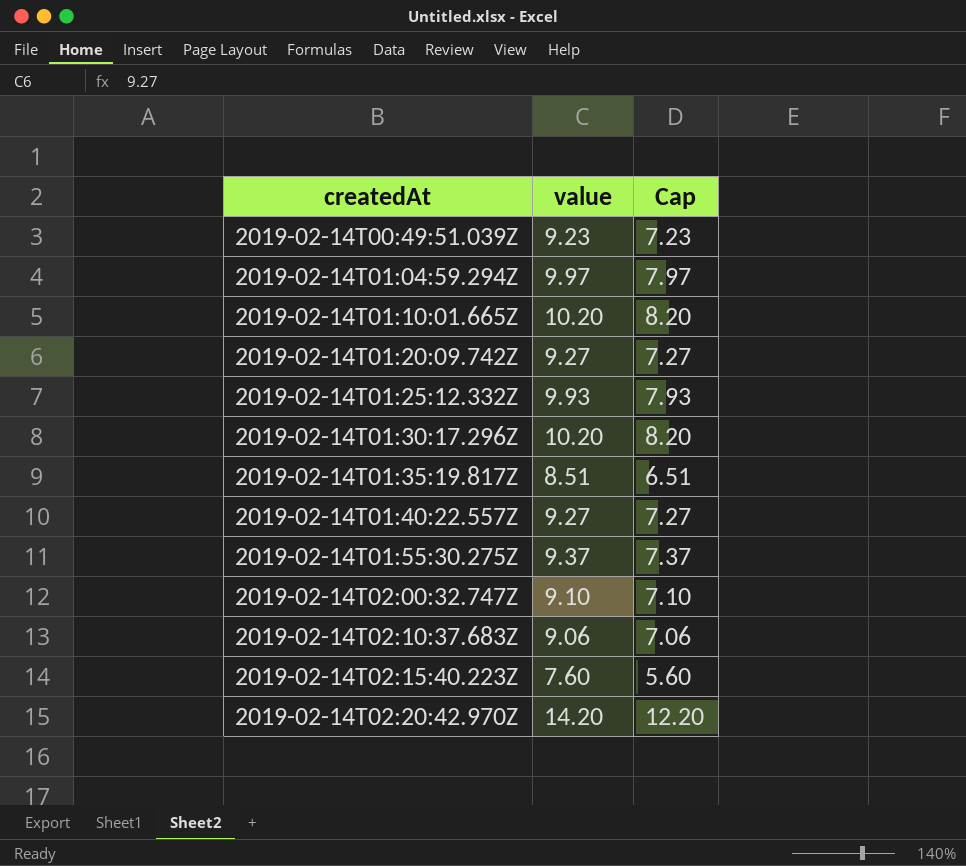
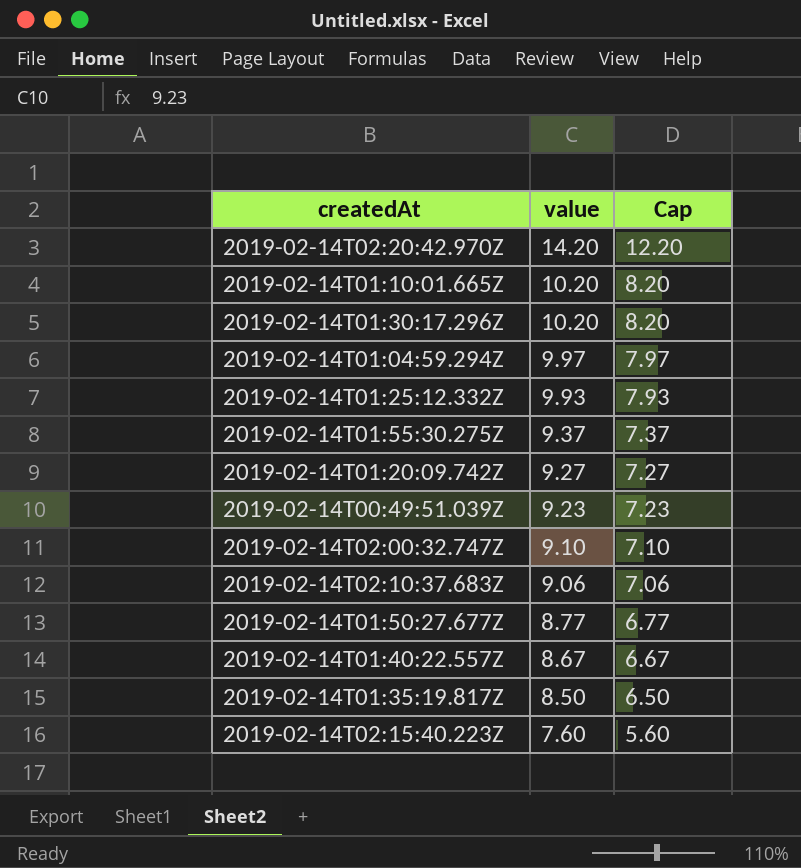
row order: createdAt ascending -> value descending
row 2019-02-14T01:50:27.677Z: none -> 8.77 | 6.77
2019-02-14T01:40:22.557Z | value: 9.27 -> 8.67
2019-02-14T01:40:22.557Z | Cap: 7.27 -> 6.67
2019-02-14T01:35:19.817Z | value: 8.51 -> 8.50
2019-02-14T01:35:19.817Z | Cap: 6.51 -> 6.50

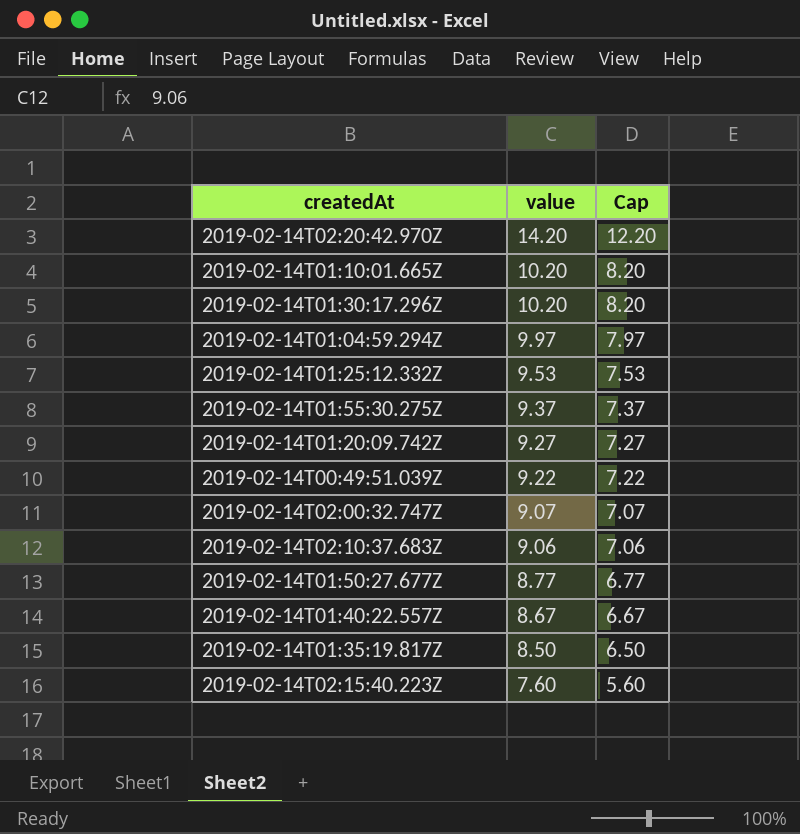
2019-02-14T01:25:12.332Z | value: 9.93 -> 9.53
2019-02-14T01:25:12.332Z | Cap: 7.93 -> 7.53
2019-02-14T00:49:51.039Z | value: 9.23 -> 9.22
2019-02-14T00:49:51.039Z | Cap: 7.23 -> 7.22
2019-02-14T02:00:32.747Z | value: 9.10 -> 9.07
2019-02-14T02:00:32.747Z | Cap: 7.10 -> 7.07

